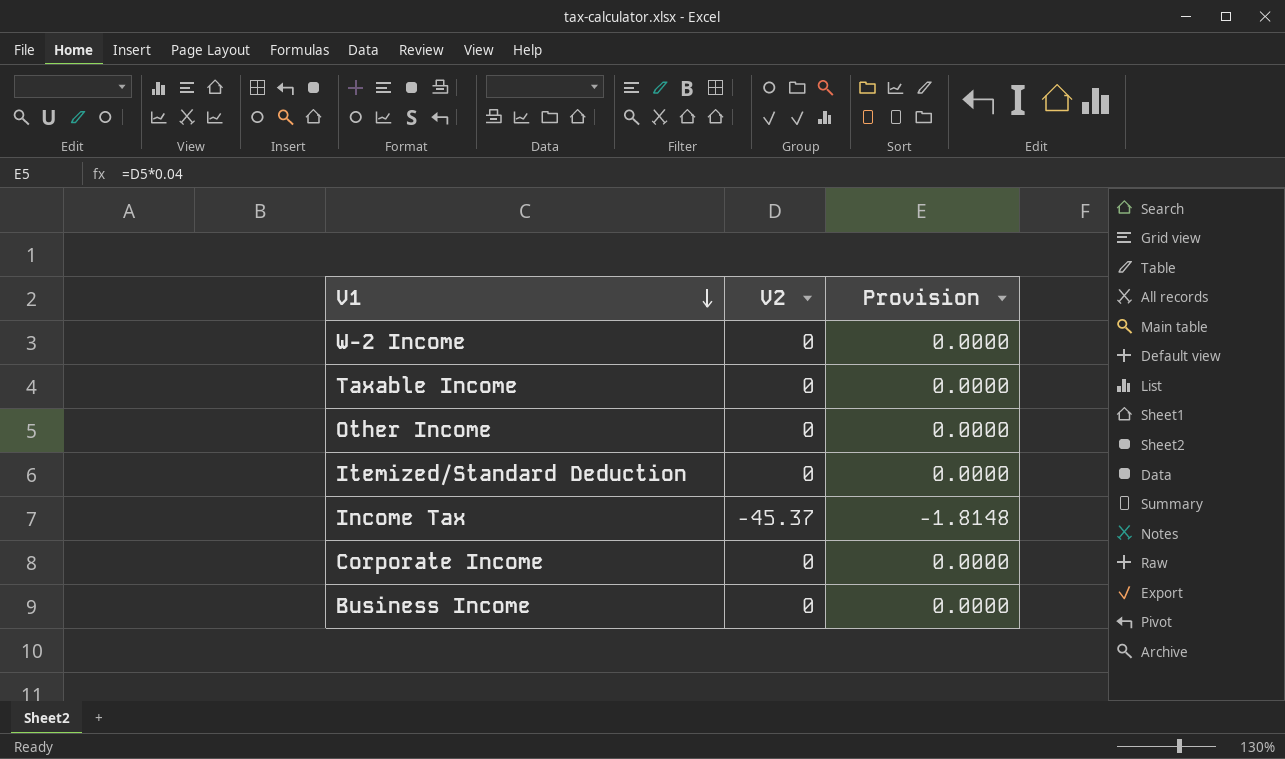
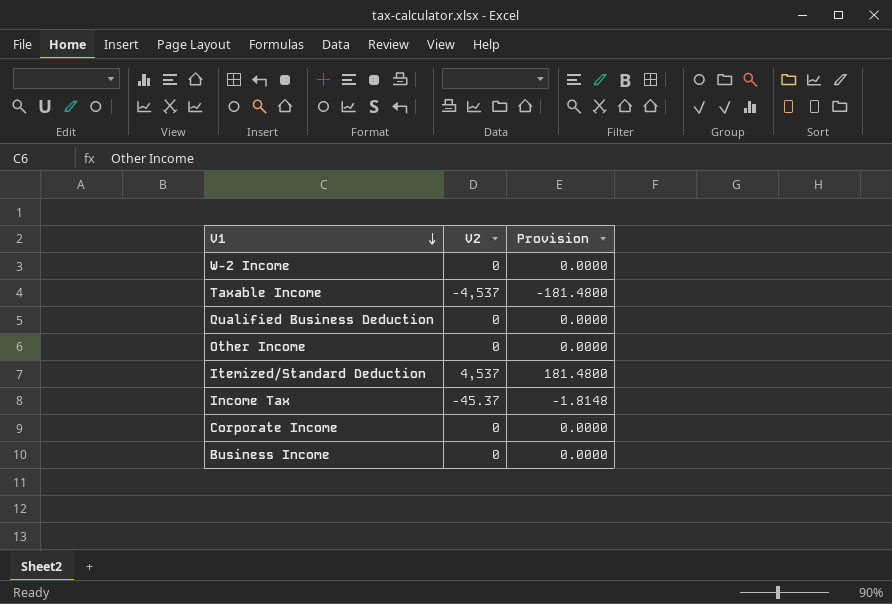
Taxable Income | V2: 0 -> -4,537
Taxable Income | Provision: 0.0000 -> -181.4800
row Qualified Business Deduction: none -> 0 | 0.0000
Itemized/Standard Deduction | V2: 0 -> 4,537
Itemized/Standard Deduction | Provision: 0.0000 -> 181.4800

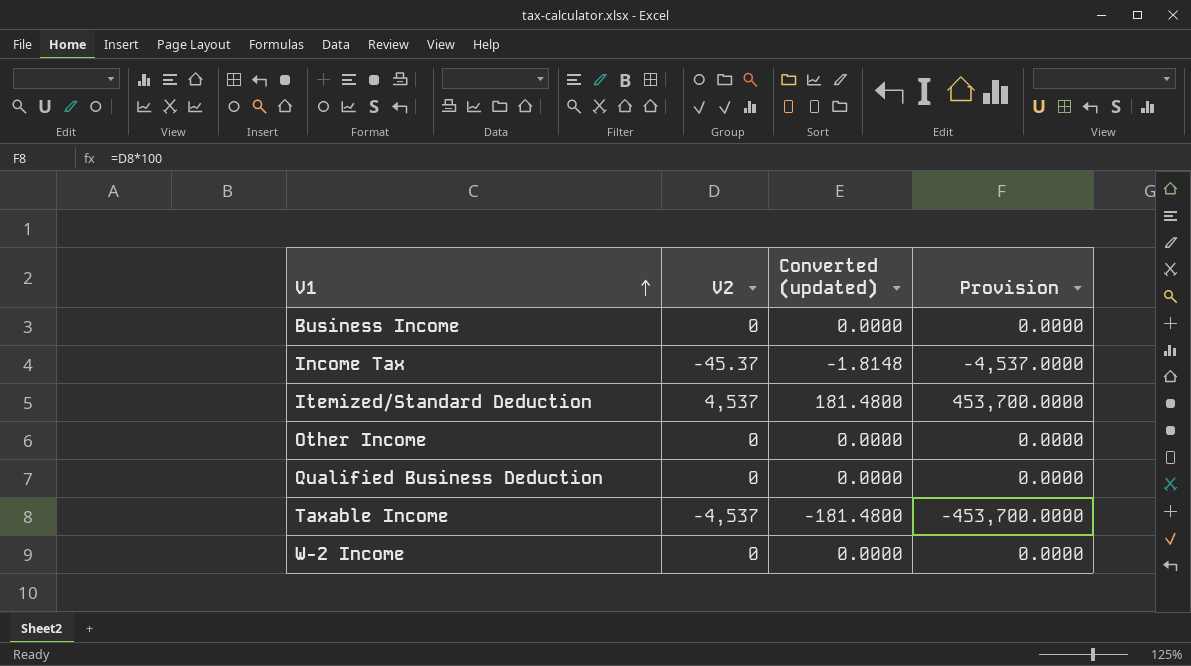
row order: V1 descending -> V1 ascending
column Converted (updated) | formula: none -> [V2] * 0.04
column Provision | formula: [V2] * 0.04 -> [V2] * 100
row Corporate Income: 0 | 0.0000 -> none

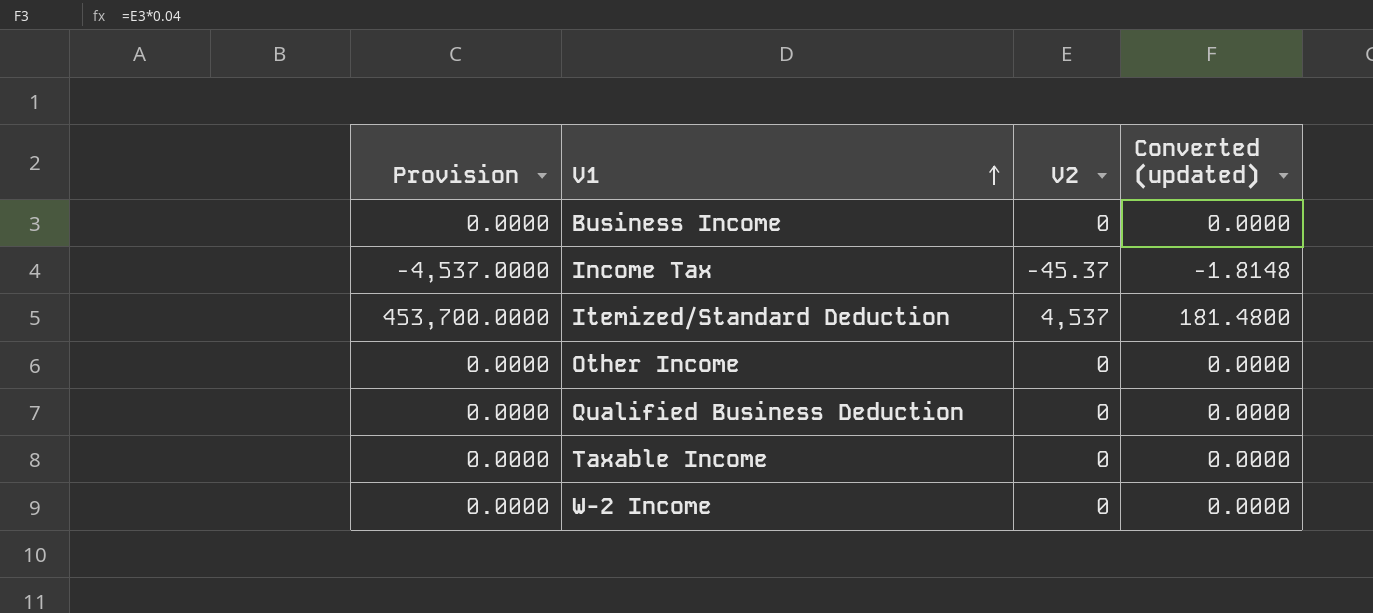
column Provision | position: 4 -> 1
Taxable Income | Provision: -453,700.0000 -> 0.0000
Taxable Income | V2: -4,537 -> 0
Taxable Income | Converted (updated): -181.4800 -> 0.0000

